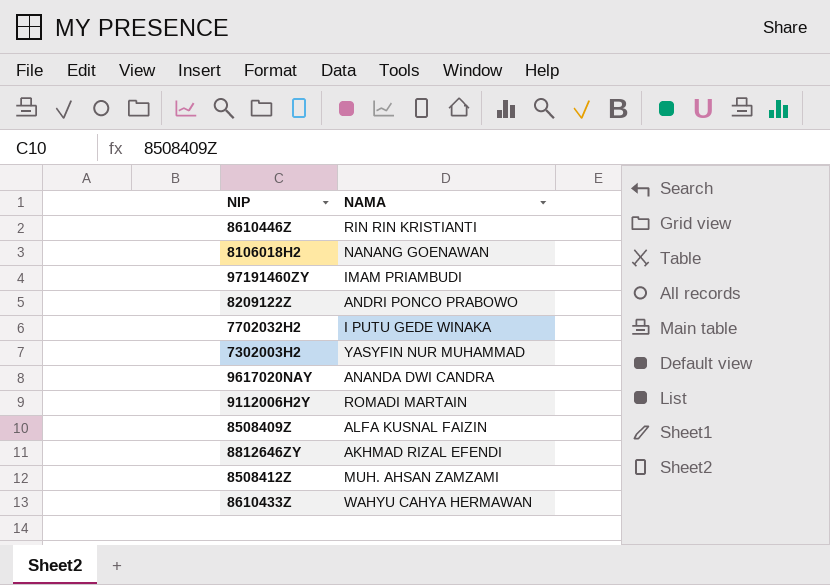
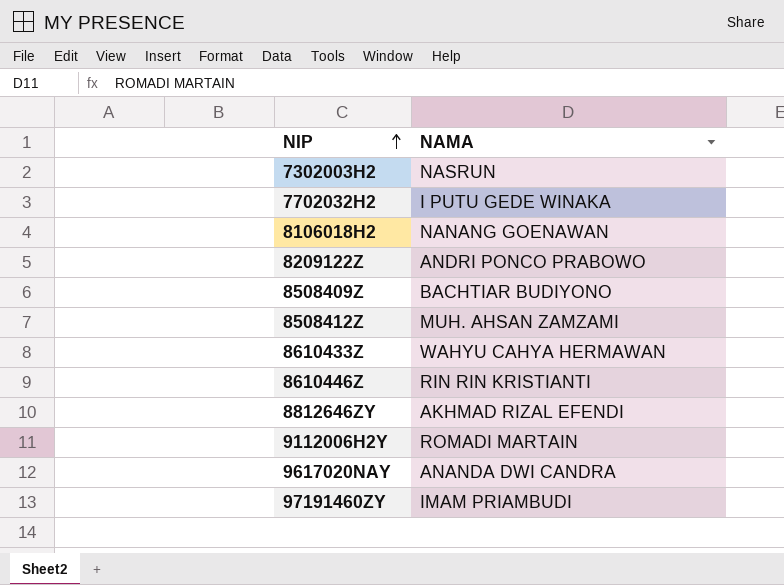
row order: none -> NIP ascending
7302003H2 | NAMA: YASYFIN NUR MUHAMMAD -> NASRUN
8508409Z | NAMA: ALFA KUSNAL FAIZIN -> BACHTIAR BUDIYONO

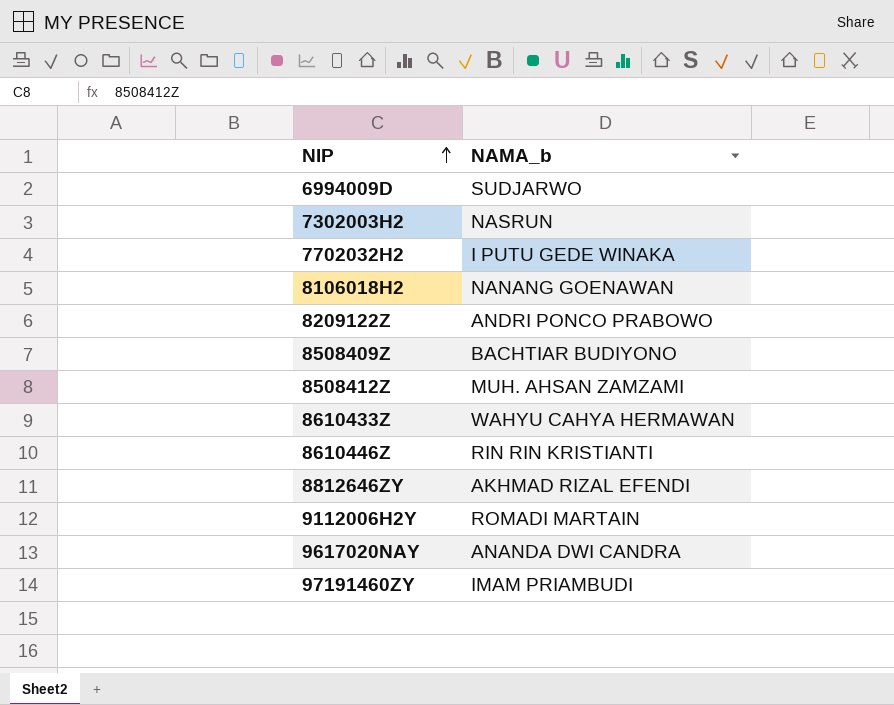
column name: NAMA -> NAMA_b
row 6994009D: none -> SUDJARWO

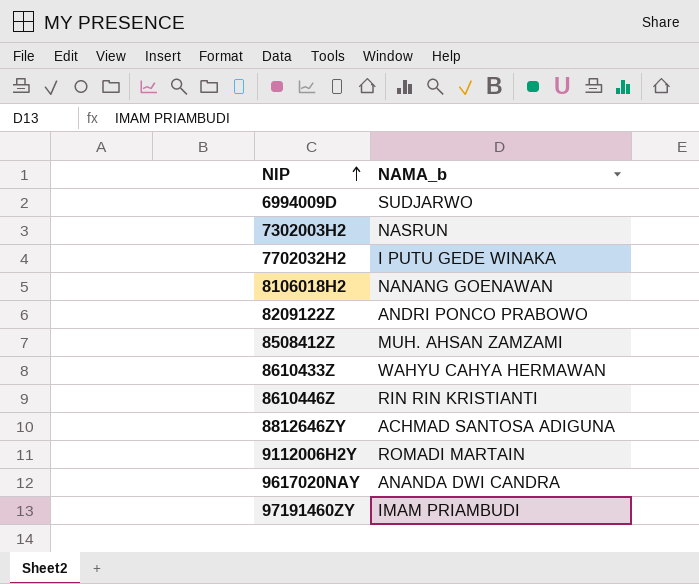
row 8508409Z: BACHTIAR BUDIYONO -> none
8812646ZY | NAMA_b: AKHMAD RIZAL EFENDI -> ACHMAD SANTOSA ADIGUNA

